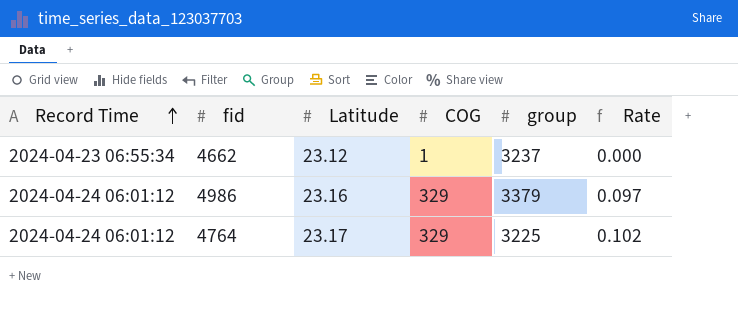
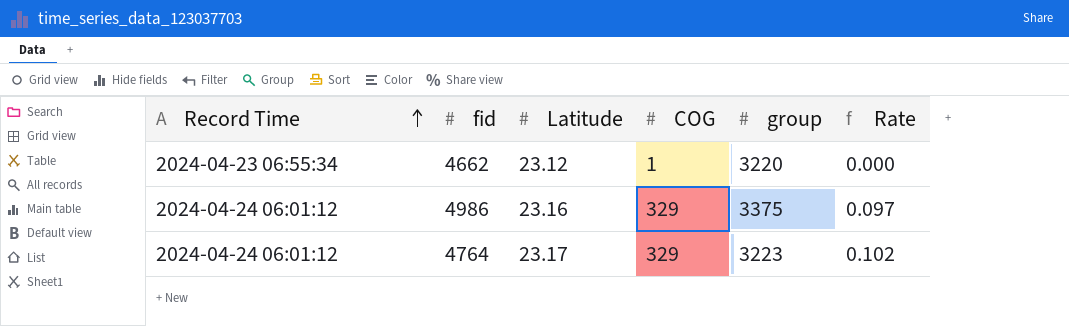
4662 | group: 3237 -> 3220
4986 | group: 3379 -> 3375
4764 | group: 3225 -> 3223

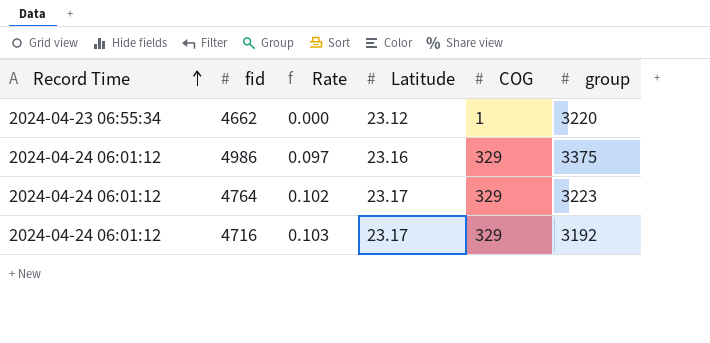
column Rate | position: 6 -> 3
row 4716: none -> 2024-04-24 06:01:12 | 0.103 | 23.17 | 329 | 3192

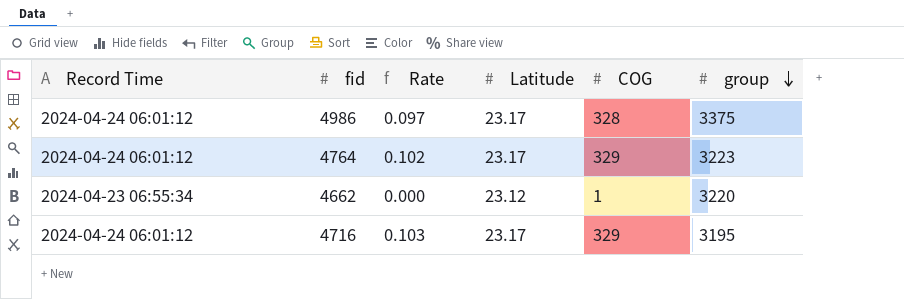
row order: Record Time ascending -> group descending
4986 | Latitude: 23.16 -> 23.17
4986 | COG: 329 -> 328
4716 | group: 3192 -> 3195

